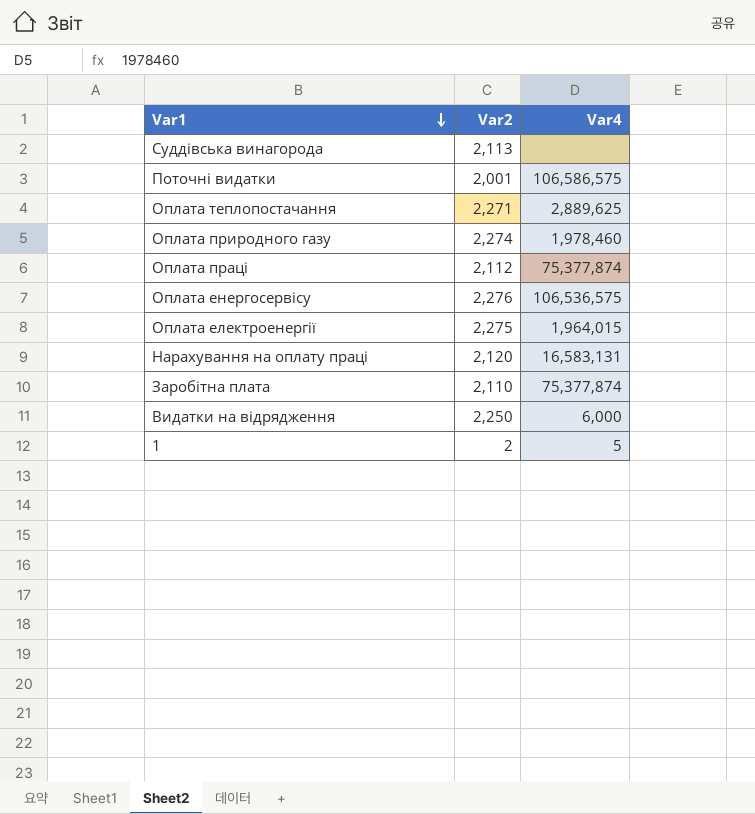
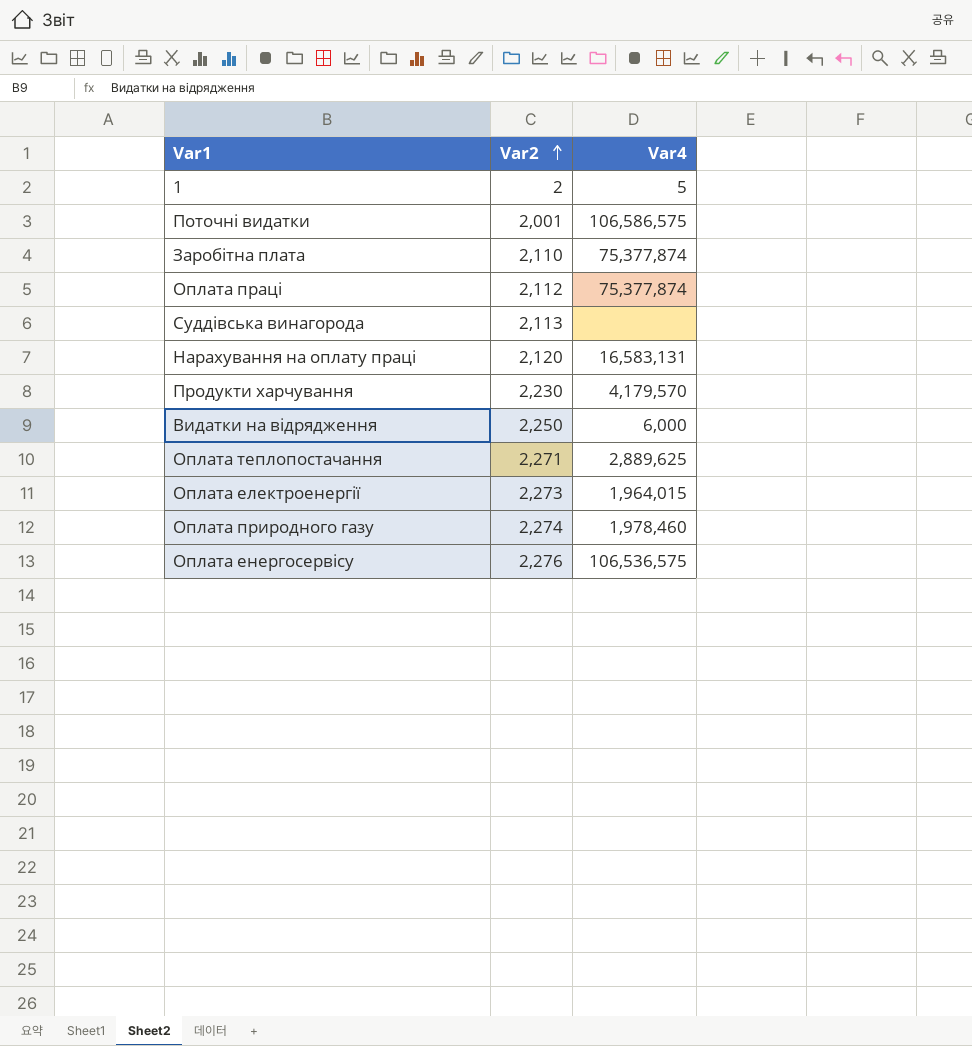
row order: Var1 descending -> Var2 ascending
row Продукти харчування: none -> 2,230 | 4,179,570
Оплата електроенергії | Var2: 2,275 -> 2,273

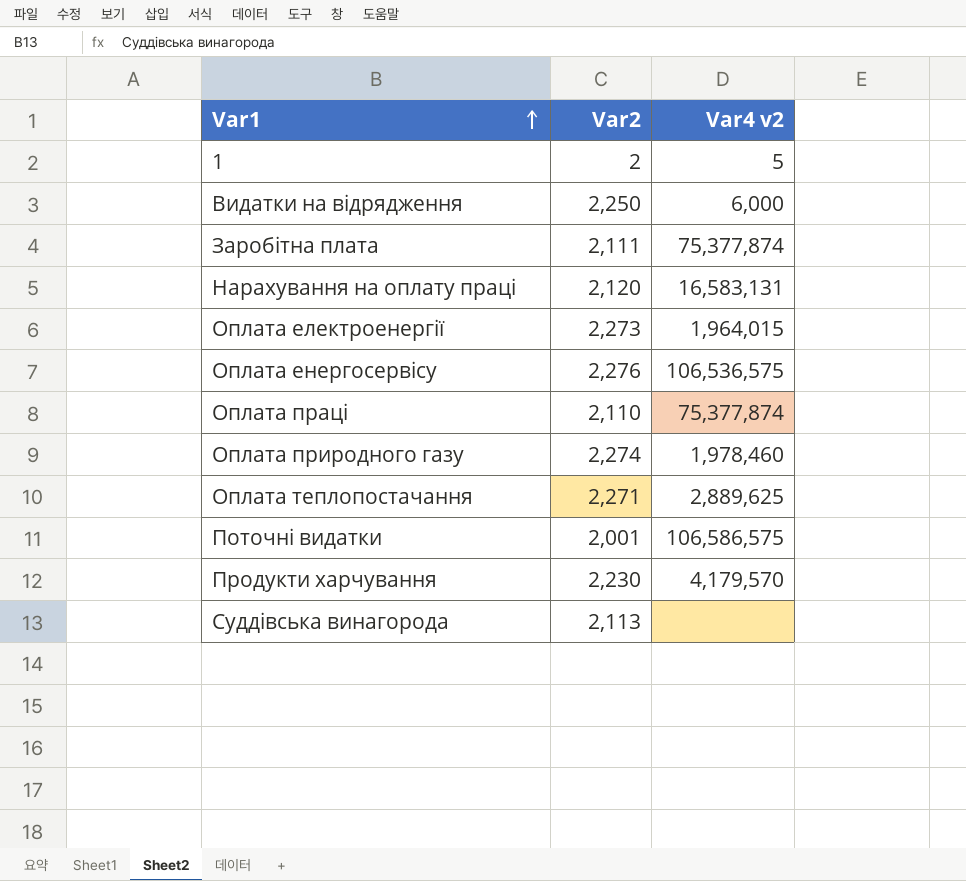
row order: Var2 ascending -> Var1 ascending
column name: Var4 -> Var4 v2
Заробітна плата | Var2: 2,110 -> 2,111
Оплата праці | Var2: 2,112 -> 2,110

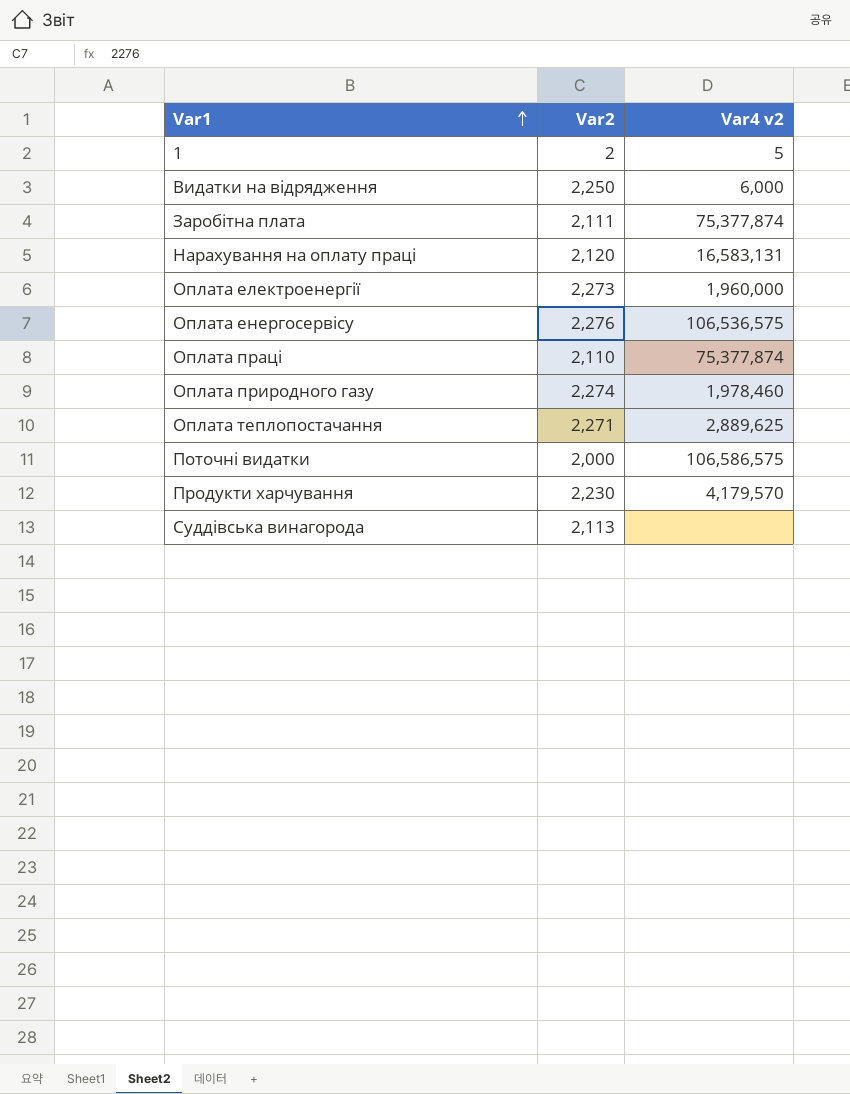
Оплата електроенергії | Var4 v2: 1,964,015 -> 1,960,000
Поточні видатки | Var2: 2,001 -> 2,000

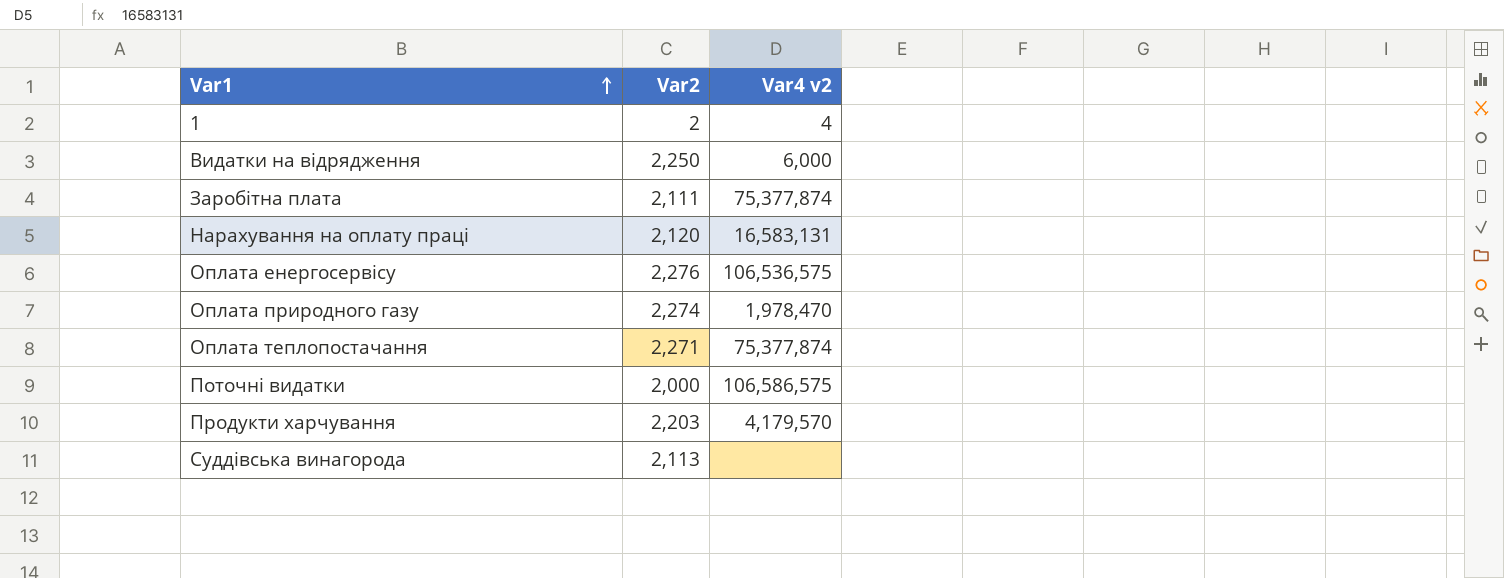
row Оплата електроенергії: 2,273 | 1,960,000 -> none
row Оплата праці: 2,110 | 75,377,874 -> none
1 | Var4 v2: 5 -> 4
Оплата природного газу | Var4 v2: 1,978,460 -> 1,978,470
Оплата теплопостачання | Var4 v2: 2,889,625 -> 75,377,874
Продукти харчування | Var2: 2,230 -> 2,203

